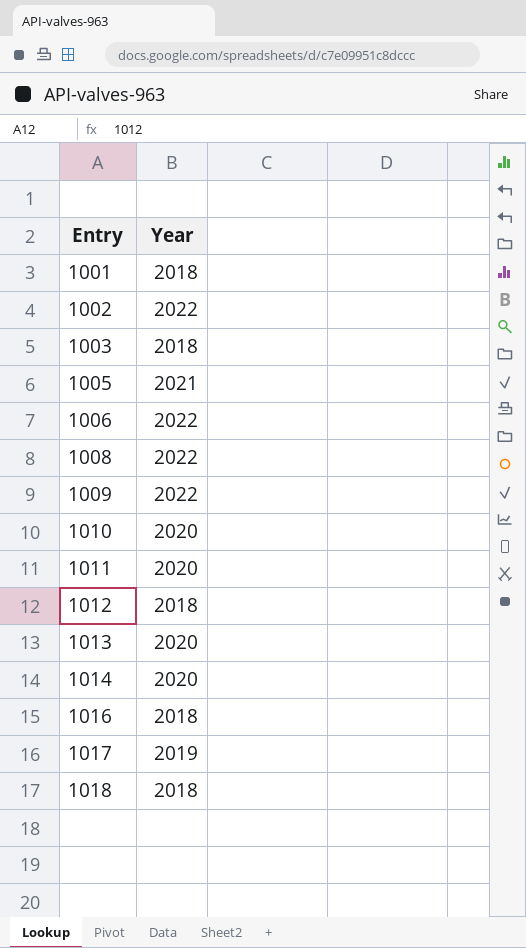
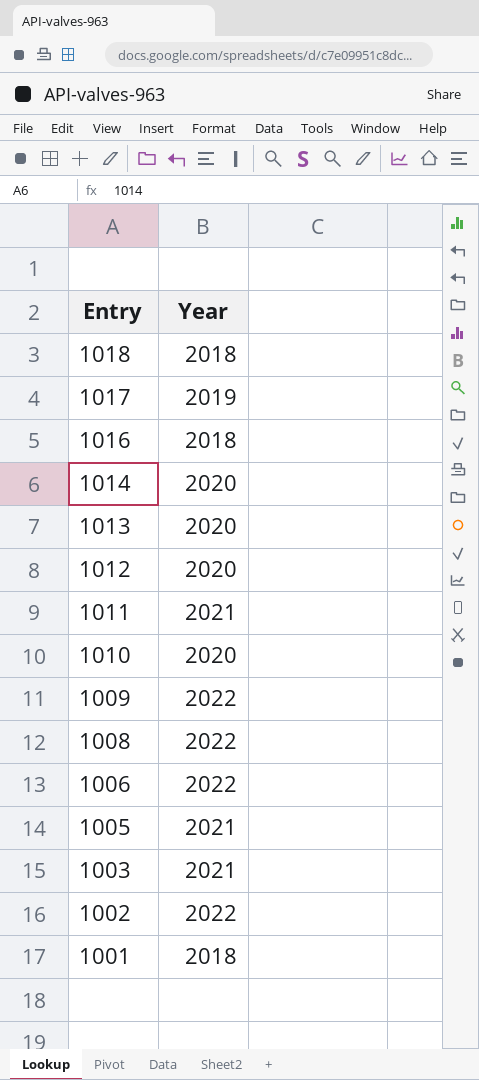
row order: Entry ascending -> Entry descending
1012 | Year: 2018 -> 2020
1011 | Year: 2020 -> 2021
1003 | Year: 2018 -> 2021

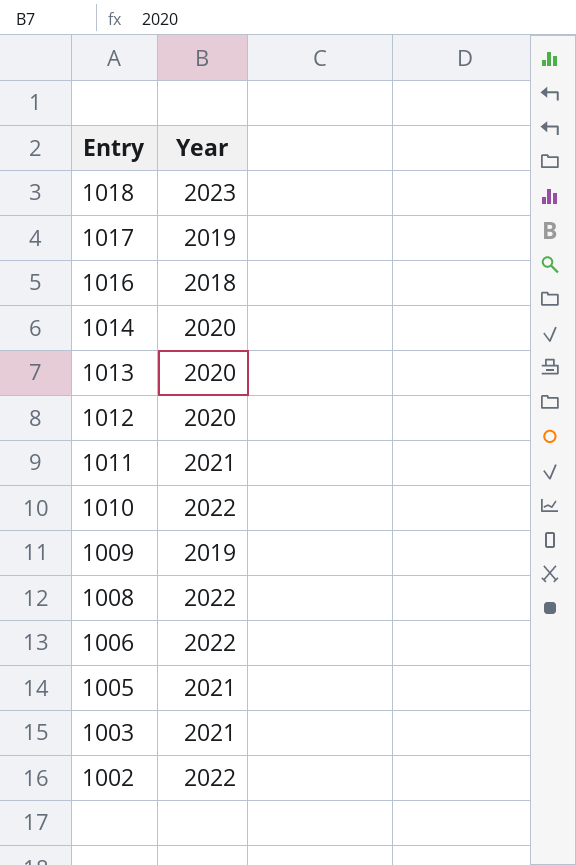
row 1001: 2018 -> none
1018 | Year: 2018 -> 2023
1010 | Year: 2020 -> 2022
1009 | Year: 2022 -> 2019

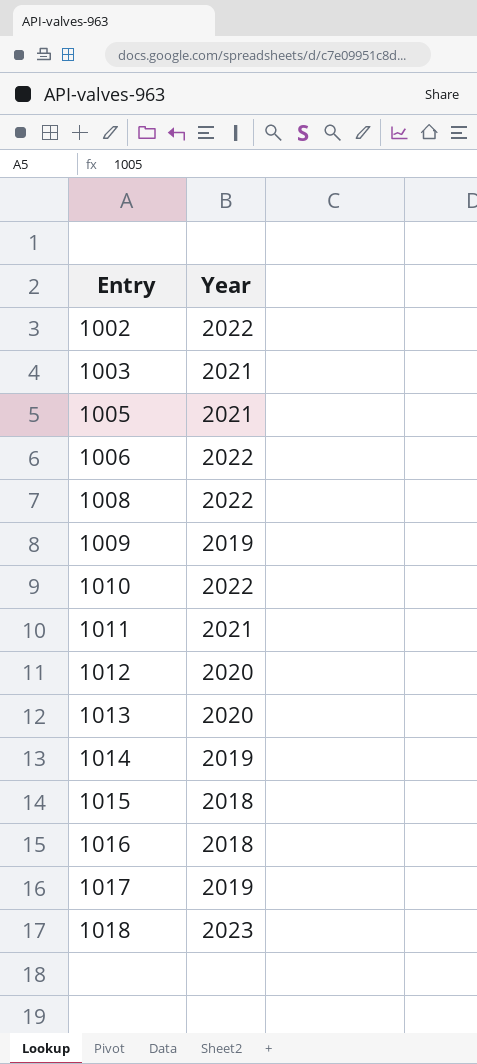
row order: Entry descending -> Entry ascending
1014 | Year: 2020 -> 2019
row 1015: none -> 2018

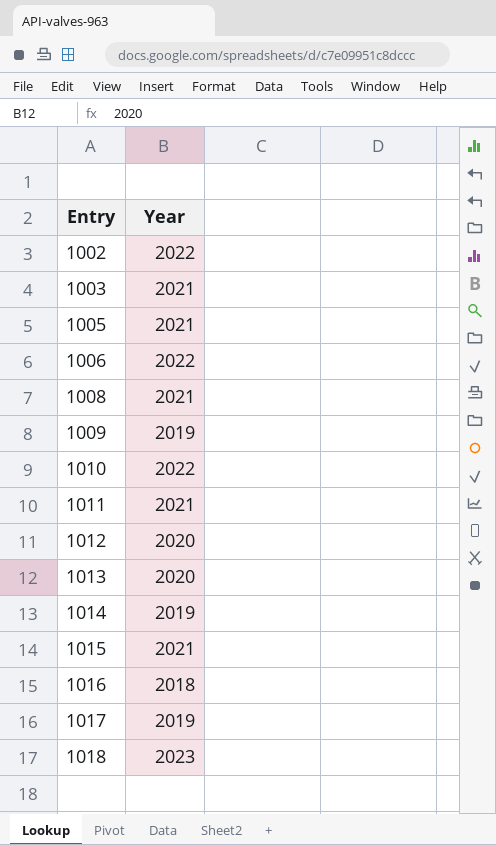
1008 | Year: 2022 -> 2021
1015 | Year: 2018 -> 2021

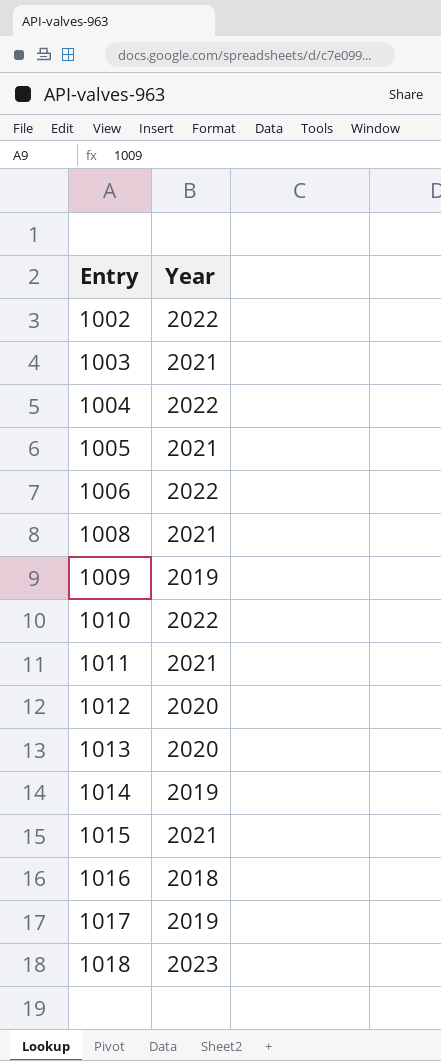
row 1004: none -> 2022

